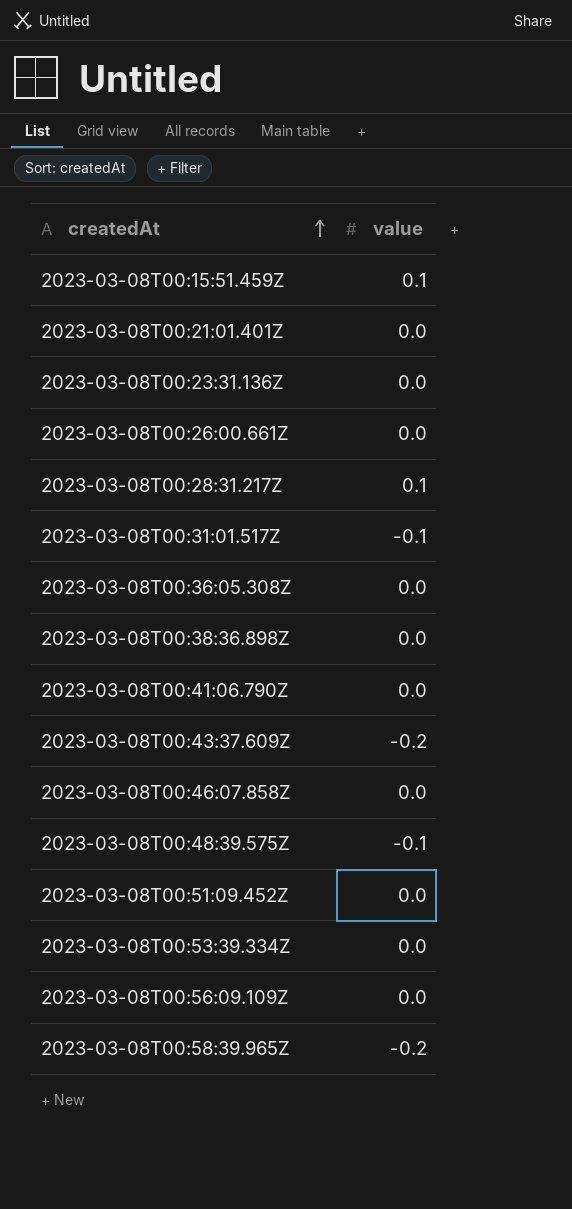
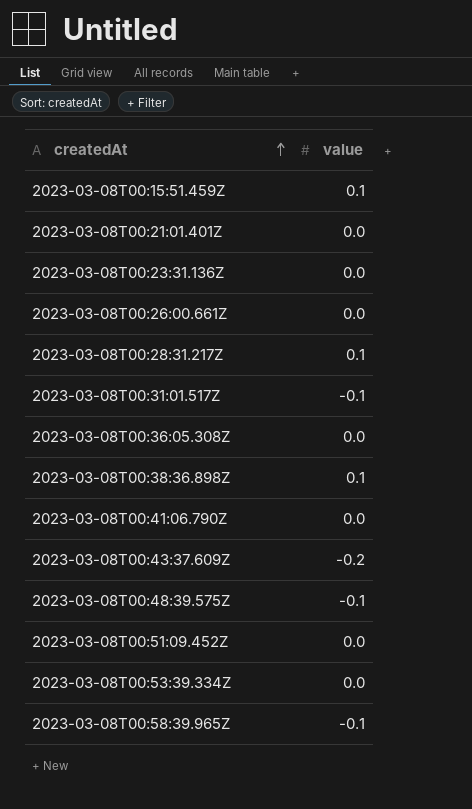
row 2023-03-08T00:46:07.858Z: 0.0 -> none
row 2023-03-08T00:56:09.109Z: 0.0 -> none
2023-03-08T00:38:36.898Z | value: 0.0 -> 0.1
2023-03-08T00:58:39.965Z | value: -0.2 -> -0.1

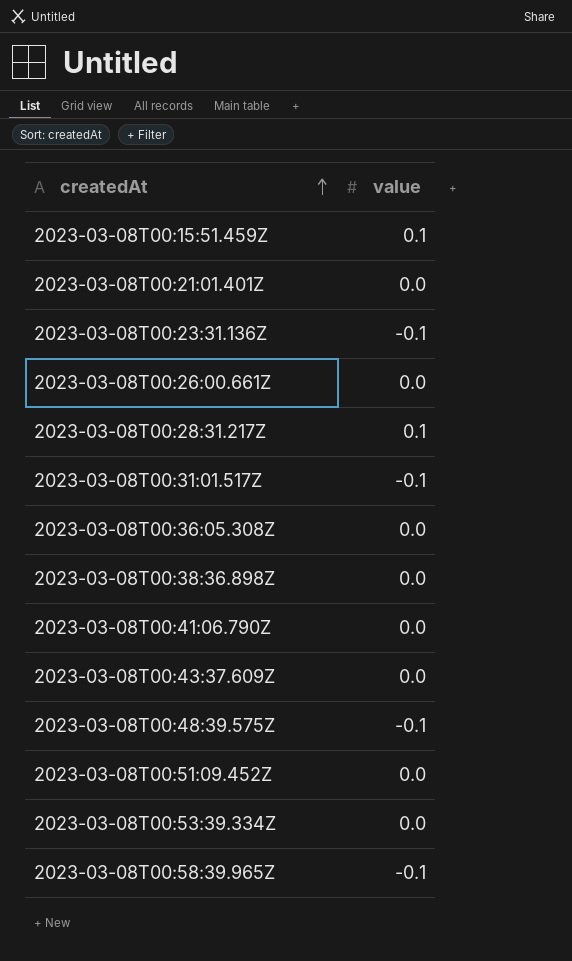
2023-03-08T00:23:31.136Z | value: 0.0 -> -0.1
2023-03-08T00:38:36.898Z | value: 0.1 -> 0.0
2023-03-08T00:43:37.609Z | value: -0.2 -> 0.0

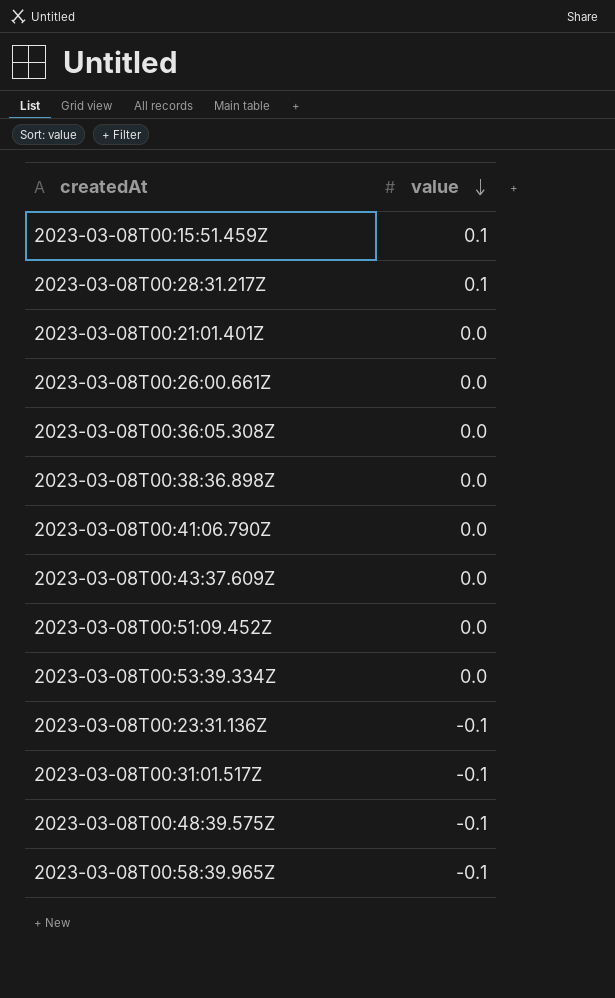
row order: createdAt ascending -> value descending

